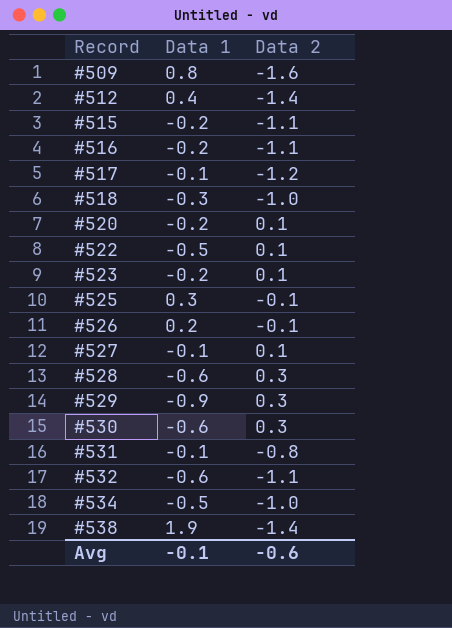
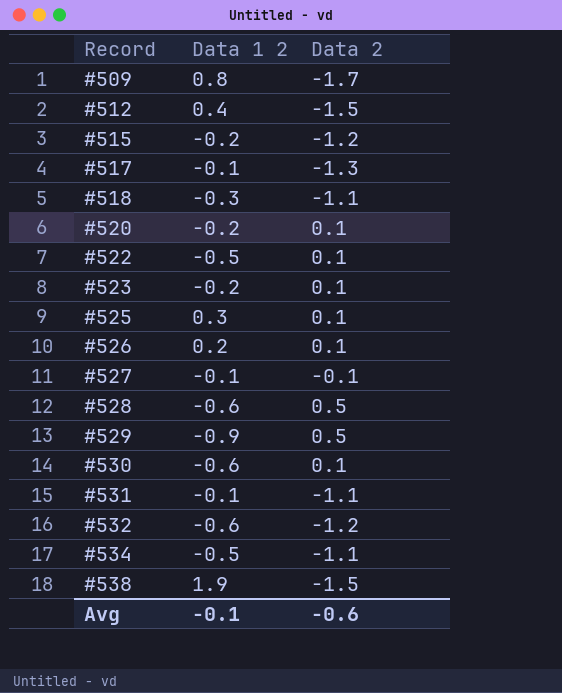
column name: Data 1 -> Data 1 2
row #516: -0.2 | -1.1 -> none
#509 | Data 2: -1.6 -> -1.7
#512 | Data 2: -1.4 -> -1.5
#515 | Data 2: -1.1 -> -1.2
#517 | Data 2: -1.2 -> -1.3
#518 | Data 2: -1.0 -> -1.1
#525 | Data 2: -0.1 -> 0.1
#526 | Data 2: -0.1 -> 0.1
#527 | Data 2: 0.1 -> -0.1
#528 | Data 2: 0.3 -> 0.5
#529 | Data 2: 0.3 -> 0.5
#530 | Data 2: 0.3 -> 0.1
#531 | Data 2: -0.8 -> -1.1
#532 | Data 2: -1.1 -> -1.2
#534 | Data 2: -1.0 -> -1.1
#538 | Data 2: -1.4 -> -1.5

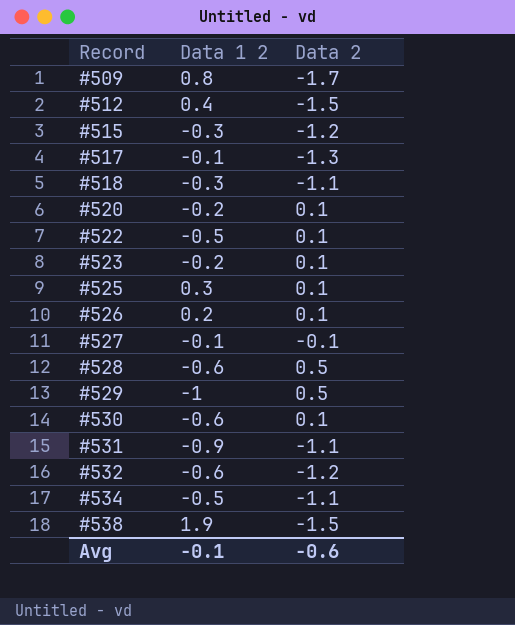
#515 | Data 1 2: -0.2 -> -0.3
#529 | Data 1 2: -0.9 -> -1
#531 | Data 1 2: -0.1 -> -0.9

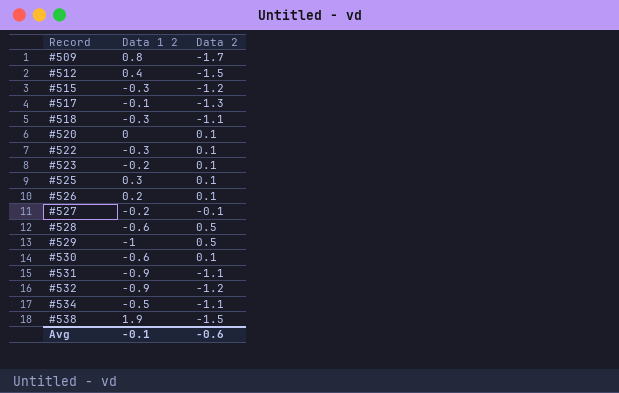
#520 | Data 1 2: -0.2 -> 0
#522 | Data 1 2: -0.5 -> -0.3
#527 | Data 1 2: -0.1 -> -0.2
#532 | Data 1 2: -0.6 -> -0.9

